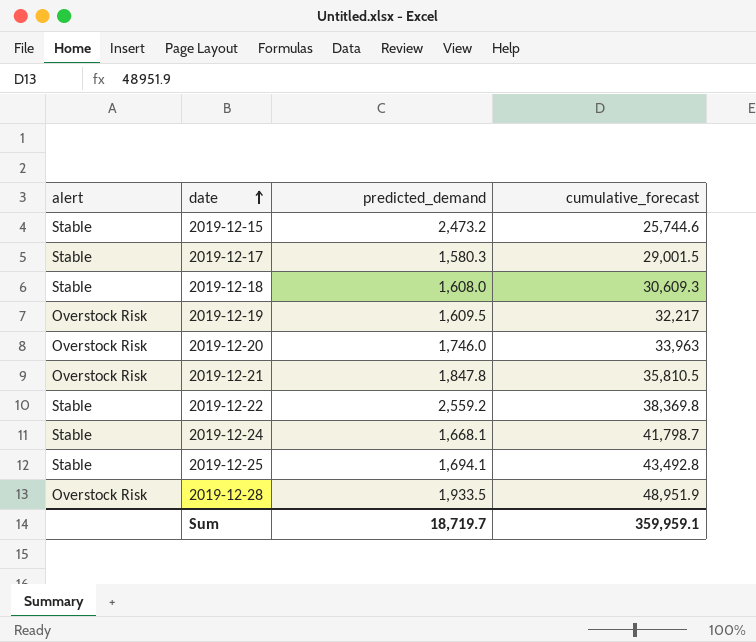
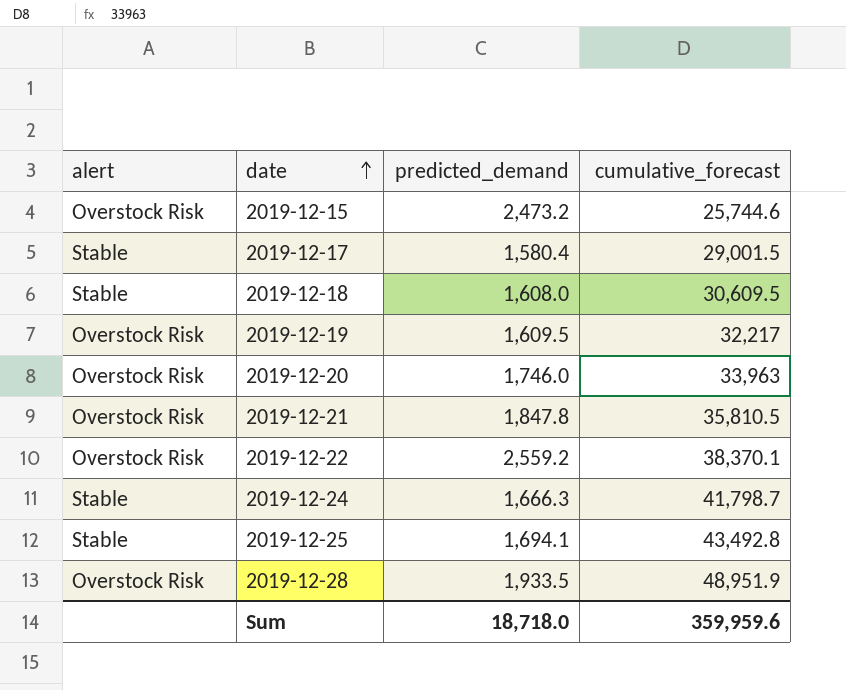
2019-12-15 | alert: Stable -> Overstock Risk
2019-12-17 | predicted_demand: 1,580.3 -> 1,580.4
2019-12-18 | cumulative_forecast: 30,609.3 -> 30,609.5
2019-12-22 | alert: Stable -> Overstock Risk
2019-12-22 | cumulative_forecast: 38,369.8 -> 38,370.1
2019-12-24 | predicted_demand: 1,668.1 -> 1,666.3
Sum | predicted_demand: 18,719.7 -> 18,718.0
Sum | cumulative_forecast: 359,959.1 -> 359,959.6

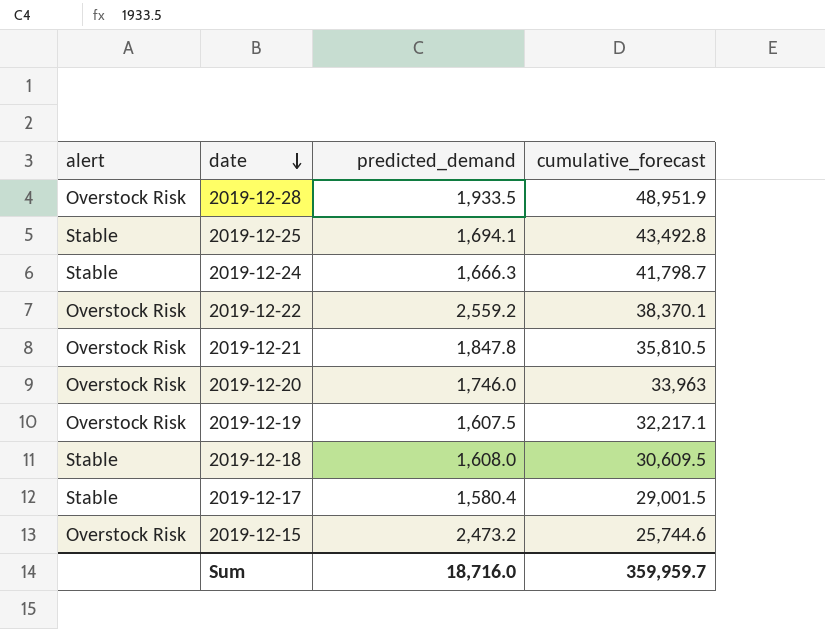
row order: date ascending -> date descending
2019-12-19 | predicted_demand: 1,609.5 -> 1,607.5
2019-12-19 | cumulative_forecast: 32,217 -> 32,217.1
Sum | predicted_demand: 18,718.0 -> 18,716.0
Sum | cumulative_forecast: 359,959.6 -> 359,959.7

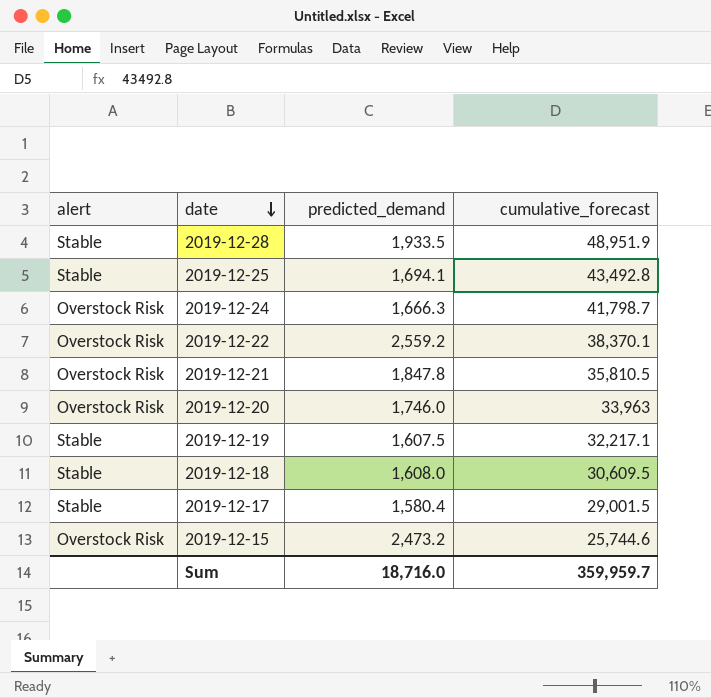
2019-12-28 | alert: Overstock Risk -> Stable
2019-12-24 | alert: Stable -> Overstock Risk
2019-12-19 | alert: Overstock Risk -> Stable

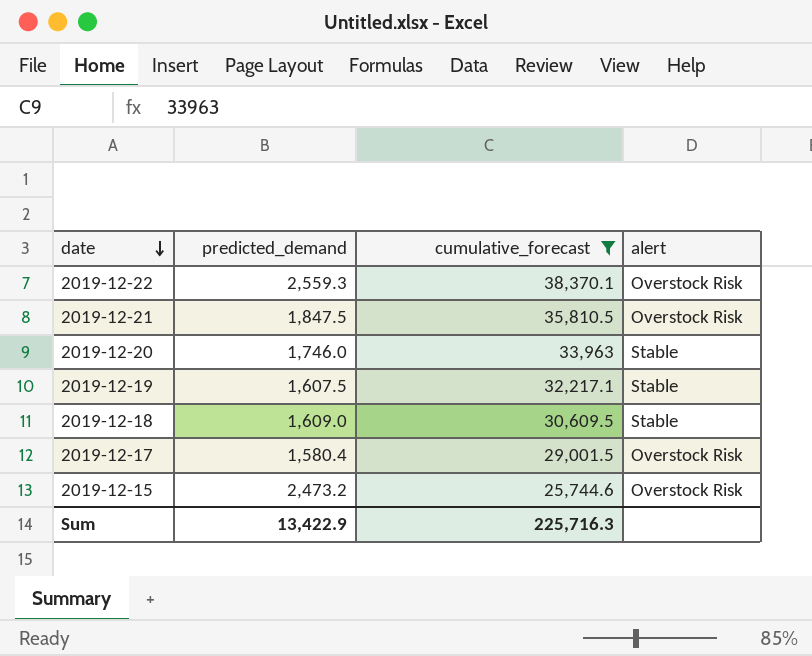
filter: none -> cumulative_forecast <= 38,370.1
column alert | position: 1 -> 4
2019-12-22 | predicted_demand: 2,559.2 -> 2,559.3
2019-12-21 | predicted_demand: 1,847.8 -> 1,847.5
2019-12-20 | alert: Overstock Risk -> Stable
2019-12-18 | predicted_demand: 1,608.0 -> 1,609.0
2019-12-17 | alert: Stable -> Overstock Risk
Sum | predicted_demand: 18,716.0 -> 13,422.9
Sum | cumulative_forecast: 359,959.7 -> 225,716.3

